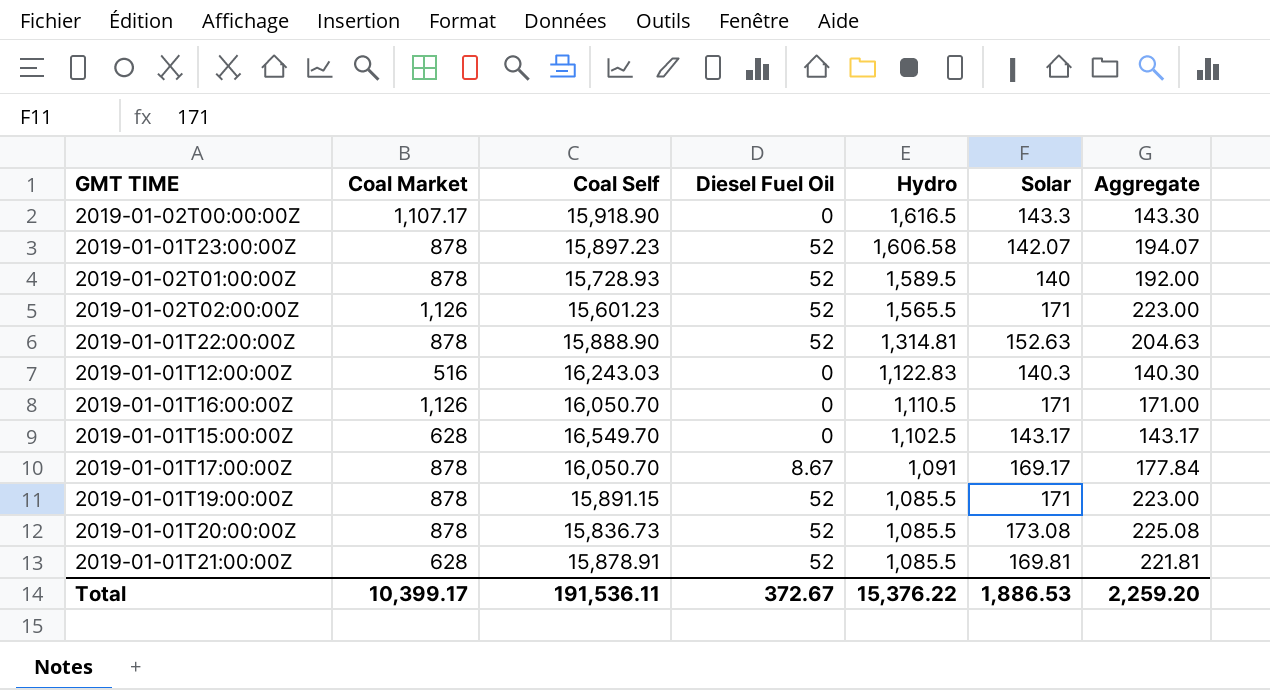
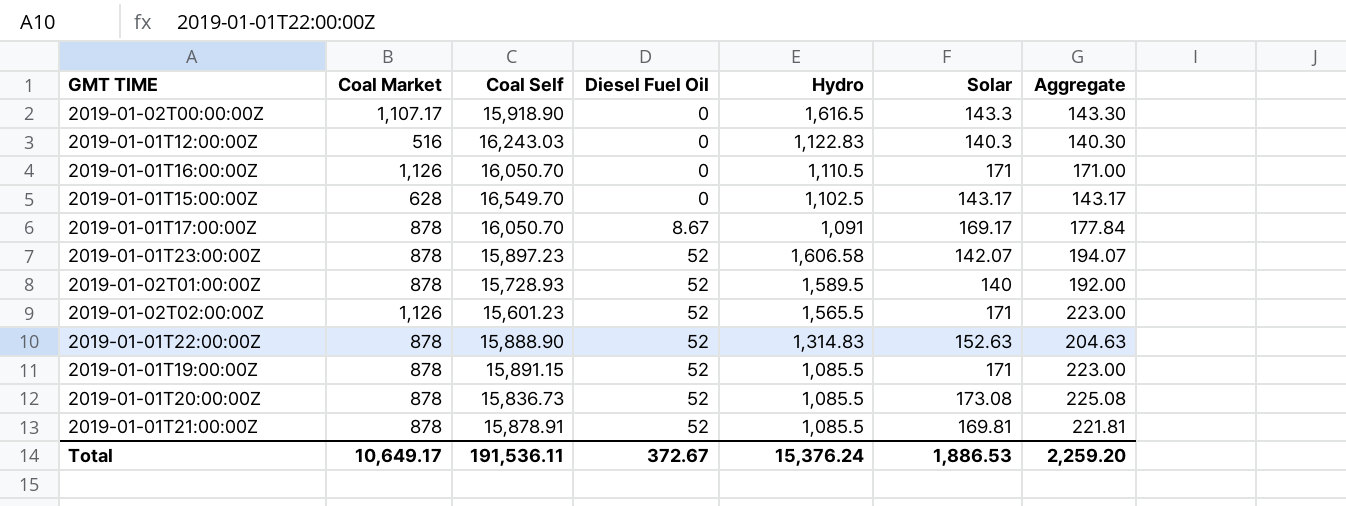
row order: Hydro descending -> Diesel Fuel Oil ascending
2019-01-01T22:00:00Z | Hydro: 1,314.81 -> 1,314.83
2019-01-01T21:00:00Z | Coal Market: 628 -> 878
Total | Coal Market: 10,399.17 -> 10,649.17
Total | Hydro: 15,376.22 -> 15,376.24

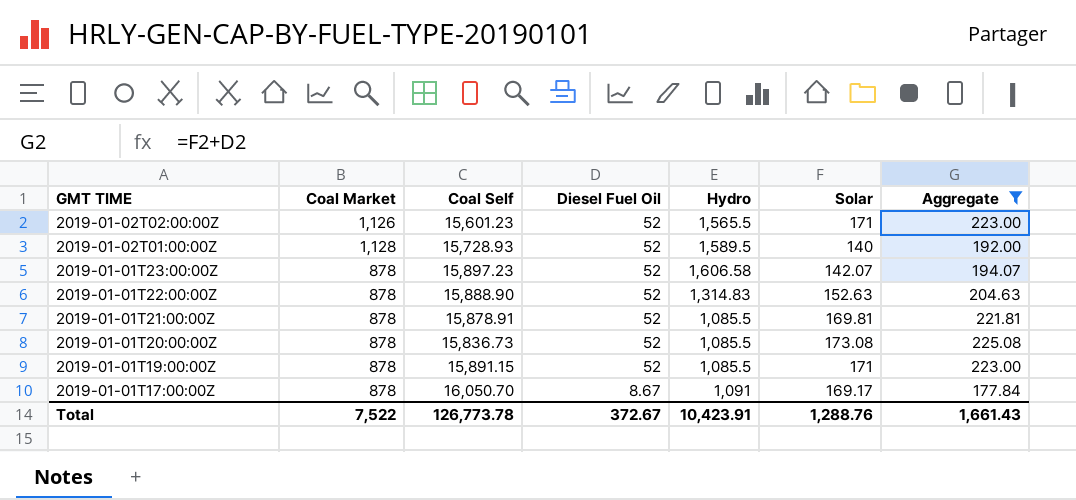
filter: none -> Aggregate >= 177.84
row order: Diesel Fuel Oil ascending -> GMT TIME descending
2019-01-02T01:00:00Z | Coal Market: 878 -> 1,128
Total | Coal Market: 10,649.17 -> 7,522
Total | Coal Self: 191,536.11 -> 126,773.78
Total | Hydro: 15,376.24 -> 10,423.91
Total | Solar: 1,886.53 -> 1,288.76
Total | Aggregate: 2,259.20 -> 1,661.43

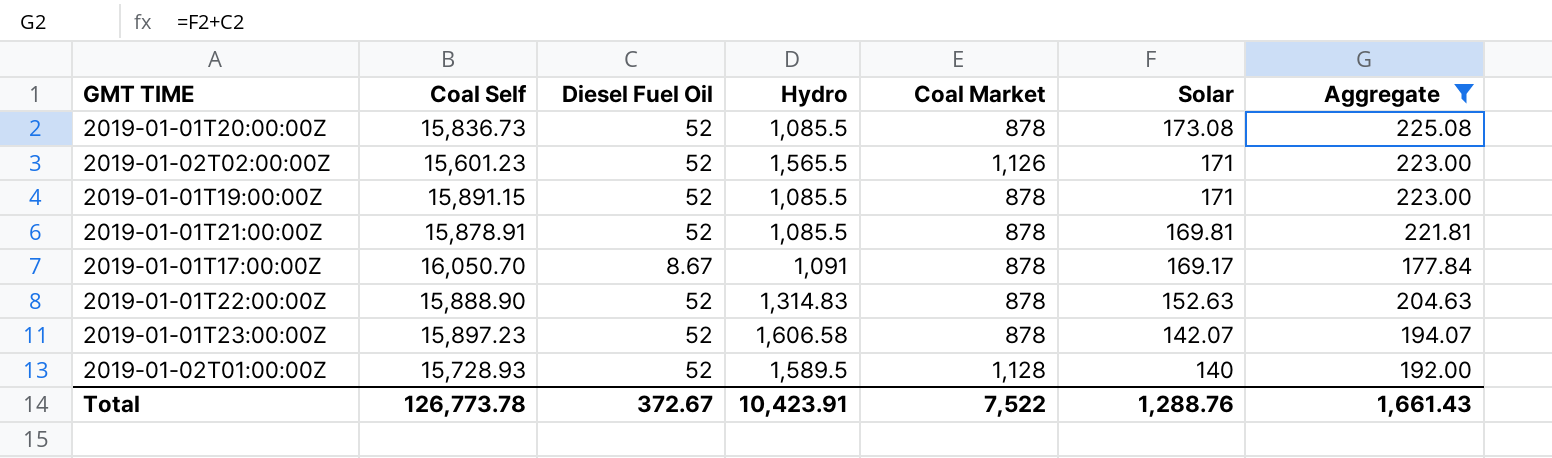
row order: GMT TIME descending -> Solar descending
column Coal Market | position: 2 -> 5

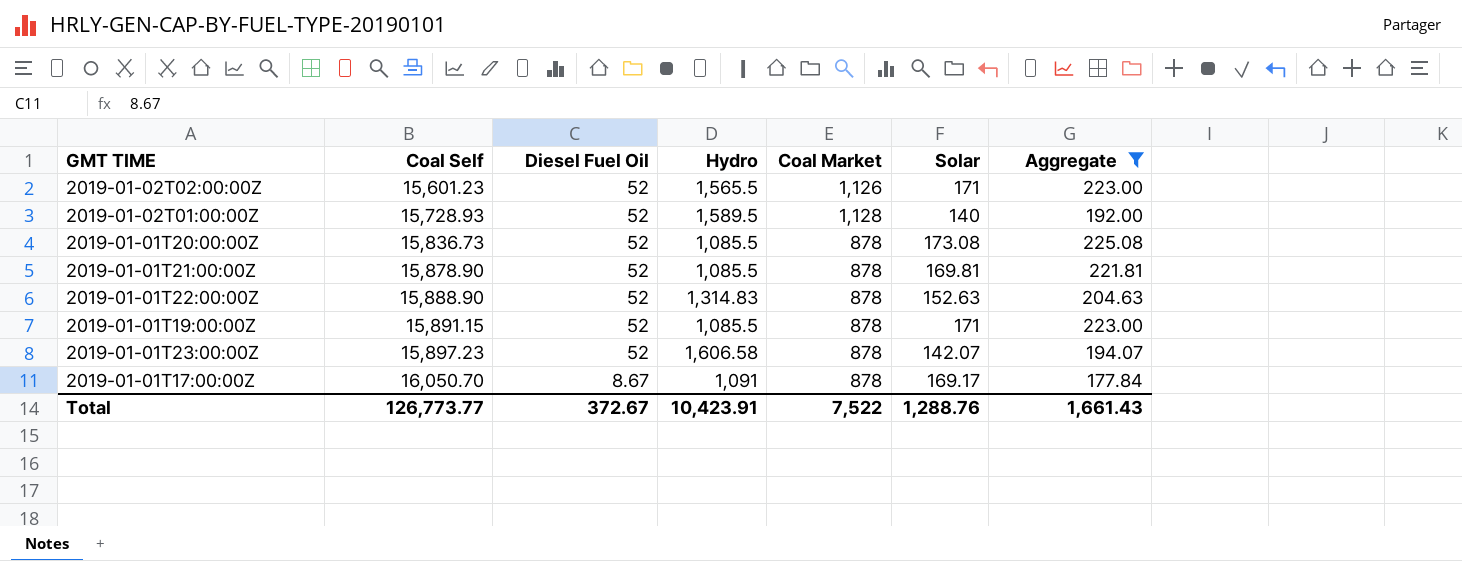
row order: Solar descending -> Coal Self ascending
2019-01-01T21:00:00Z | Coal Self: 15,878.91 -> 15,878.90
Total | Coal Self: 126,773.78 -> 126,773.77

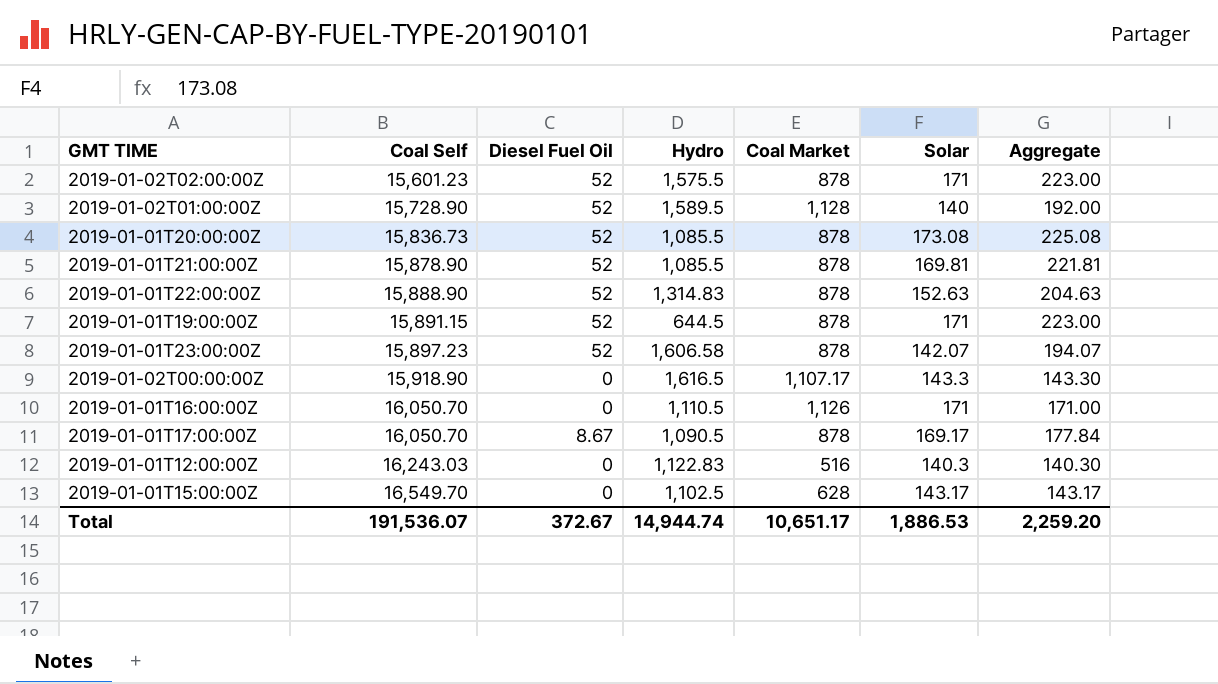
filter: Aggregate >= 177.84 -> none
2019-01-02T02:00:00Z | Hydro: 1,565.5 -> 1,575.5
2019-01-02T02:00:00Z | Coal Market: 1,126 -> 878
2019-01-02T01:00:00Z | Coal Self: 15,728.93 -> 15,728.90
2019-01-01T19:00:00Z | Hydro: 1,085.5 -> 644.5
2019-01-01T17:00:00Z | Hydro: 1,091 -> 1,090.5
Total | Coal Self: 126,773.77 -> 191,536.07
Total | Hydro: 10,423.91 -> 14,944.74
Total | Coal Market: 7,522 -> 10,651.17
Total | Solar: 1,288.76 -> 1,886.53
Total | Aggregate: 1,661.43 -> 2,259.20

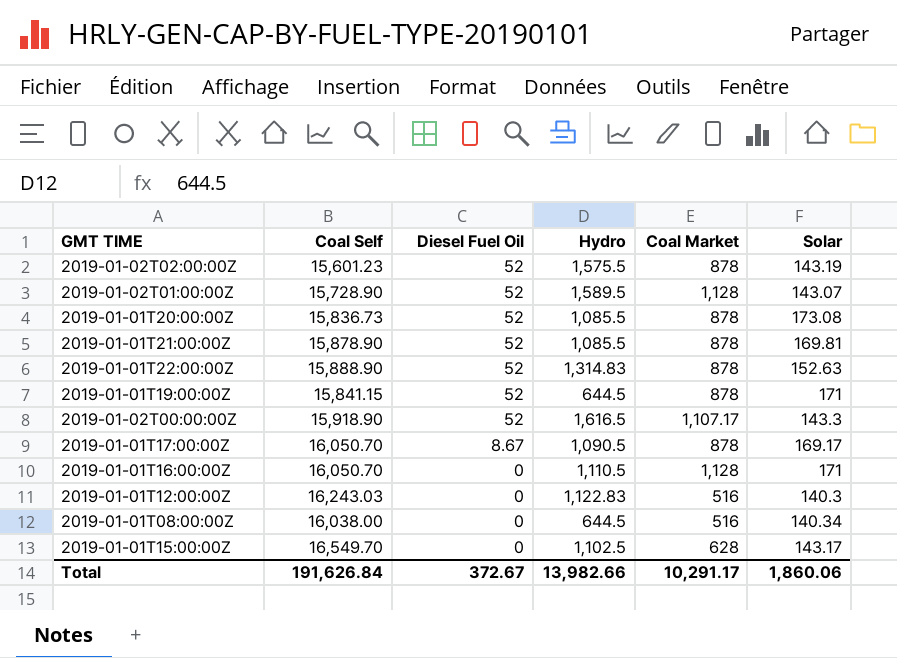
row order: Coal Self ascending -> Diesel Fuel Oil descending
column Aggregate | formula: [Diesel Fuel Oil] + [Solar] -> none
row 2019-01-01T23:00:00Z: 15,897.23 | 52 | 1,606.58 | 878 | 142.07 | 194.07 -> none
2019-01-02T02:00:00Z | Solar: 171 -> 143.19
2019-01-02T01:00:00Z | Solar: 140 -> 143.07
2019-01-01T19:00:00Z | Coal Self: 15,891.15 -> 15,841.15
2019-01-02T00:00:00Z | Diesel Fuel Oil: 0 -> 52
2019-01-01T16:00:00Z | Coal Market: 1,126 -> 1,128
row 2019-01-01T08:00:00Z: none -> 16,038.00 | 0 | 644.5 | 516 | 140.34
Total | Coal Self: 191,536.07 -> 191,626.84
Total | Hydro: 14,944.74 -> 13,982.66
Total | Coal Market: 10,651.17 -> 10,291.17
Total | Solar: 1,886.53 -> 1,860.06

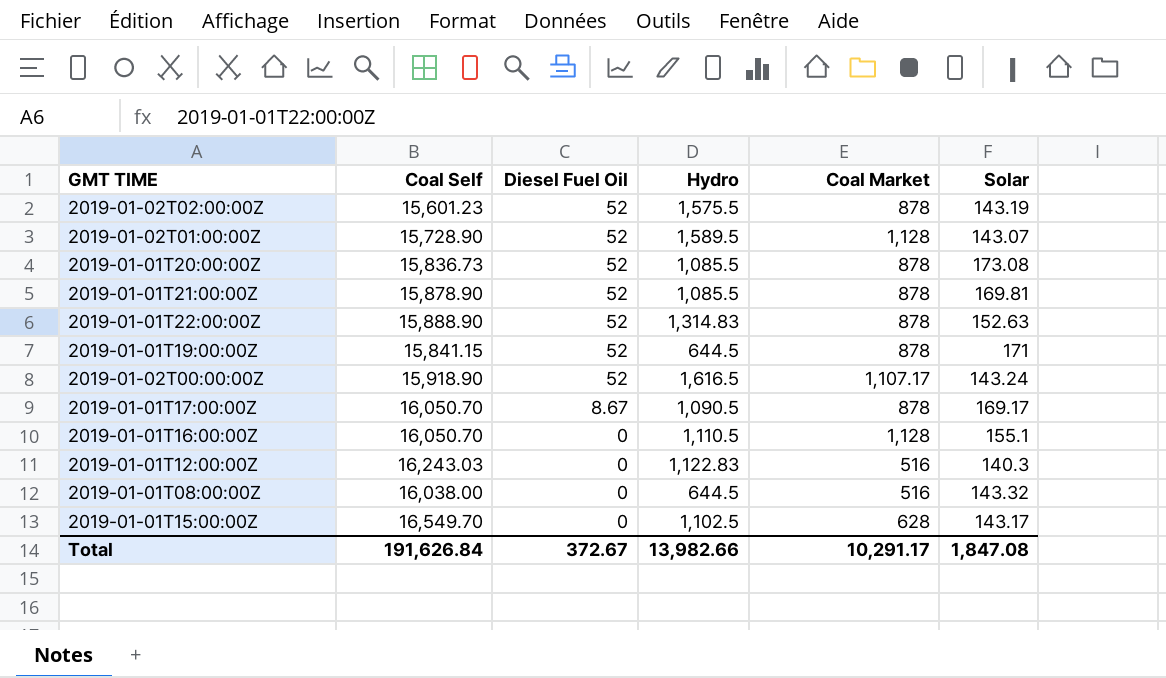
2019-01-02T00:00:00Z | Solar: 143.3 -> 143.24
2019-01-01T16:00:00Z | Solar: 171 -> 155.1
2019-01-01T08:00:00Z | Solar: 140.34 -> 143.32
Total | Solar: 1,860.06 -> 1,847.08

